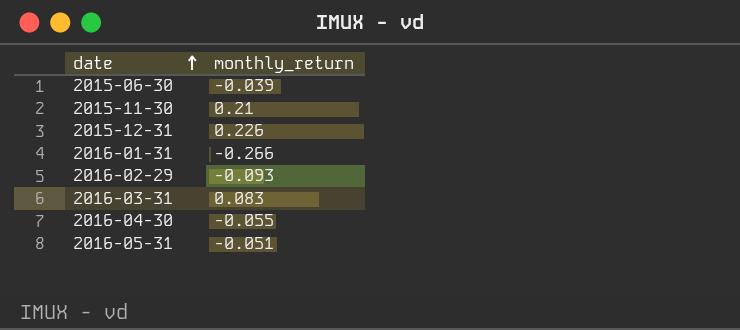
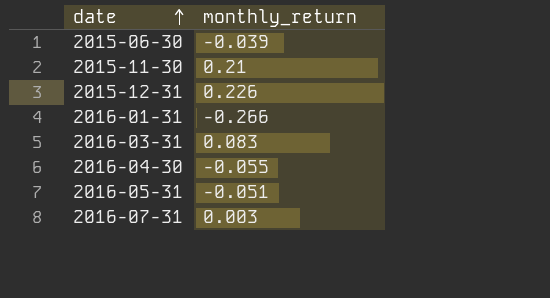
row 2016-02-29: -0.093 -> none
row 2016-07-31: none -> 0.003

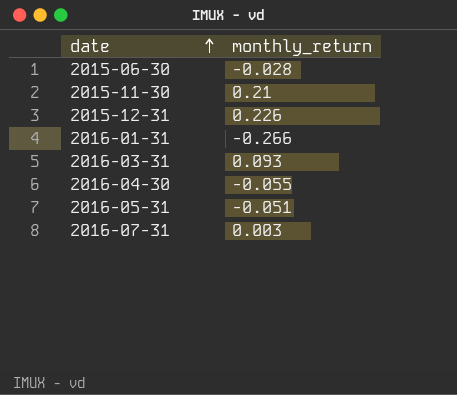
2015-06-30 | monthly_return: -0.039 -> -0.028
2016-03-31 | monthly_return: 0.083 -> 0.093

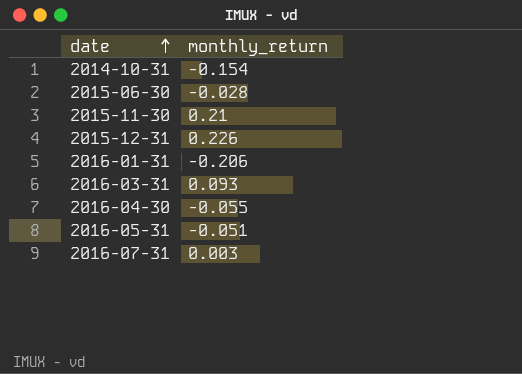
row 2014-10-31: none -> -0.154
2016-01-31 | monthly_return: -0.266 -> -0.206

